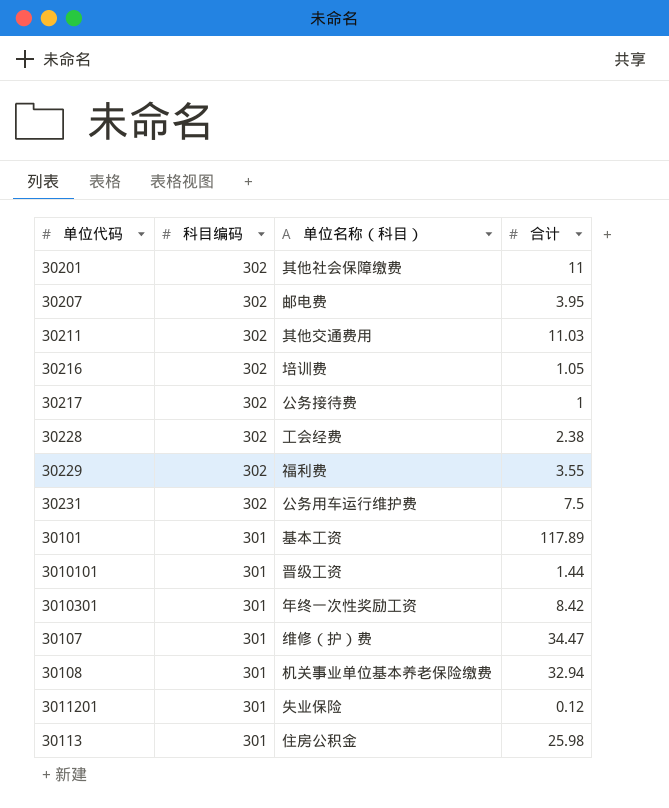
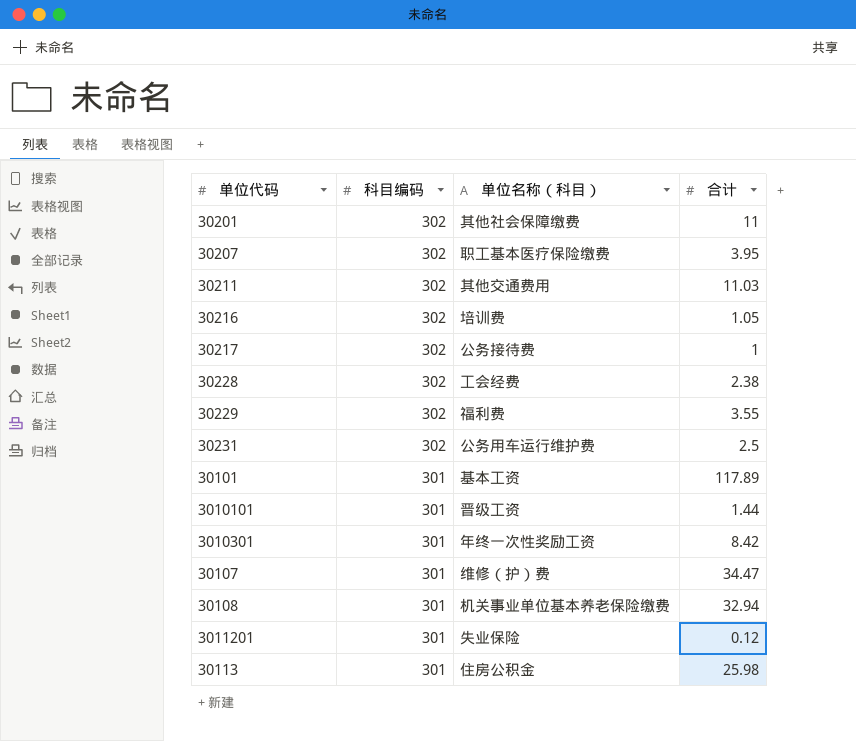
30207 | 单位名称（科目）: 邮电费 -> 职工基本医疗保险缴费
30231 | 合计: 7.5 -> 2.5

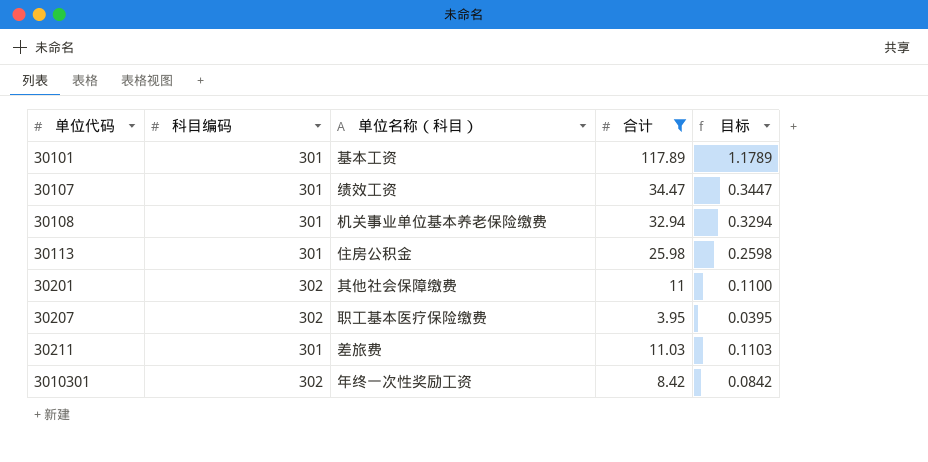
filter: none -> 合计 >= 3.95
row order: 科目编码 descending -> 单位代码 ascending
column 目标 | formula: none -> [合计] * 0.01
30107 | 单位名称（科目）: 维修（护）费 -> 绩效工资
30211 | 科目编码: 302 -> 301
30211 | 单位名称（科目）: 其他交通费用 -> 差旅费
3010301 | 科目编码: 301 -> 302

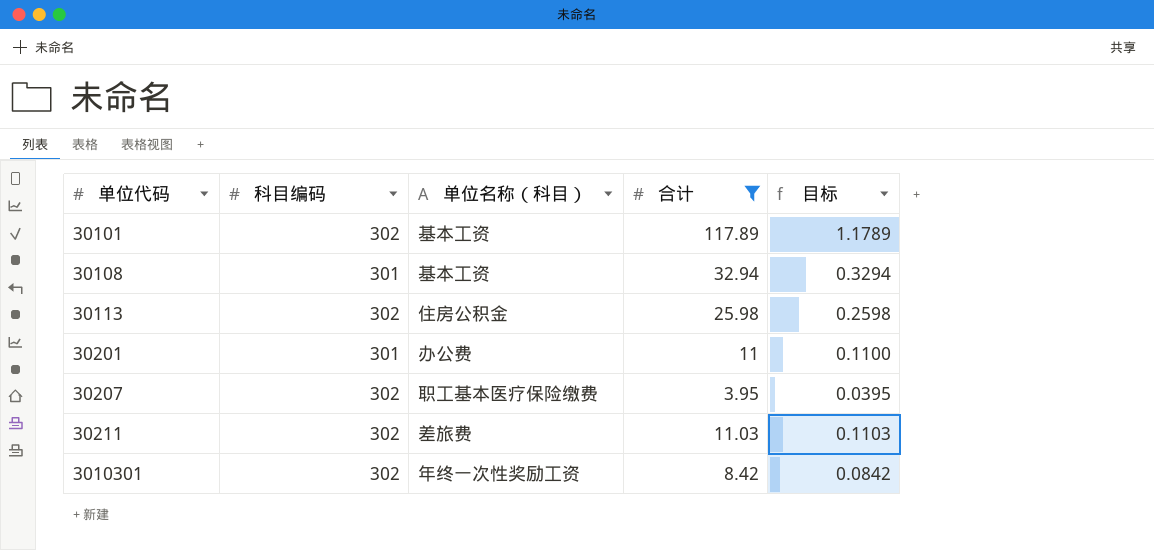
row 30107: 301 | 绩效工资 | 34.47 | 0.3447 -> none
30101 | 科目编码: 301 -> 302
30108 | 单位名称（科目）: 机关事业单位基本养老保险缴费 -> 基本工资
30113 | 科目编码: 301 -> 302
30201 | 科目编码: 302 -> 301
30201 | 单位名称（科目）: 其他社会保障缴费 -> 办公费
30211 | 科目编码: 301 -> 302

